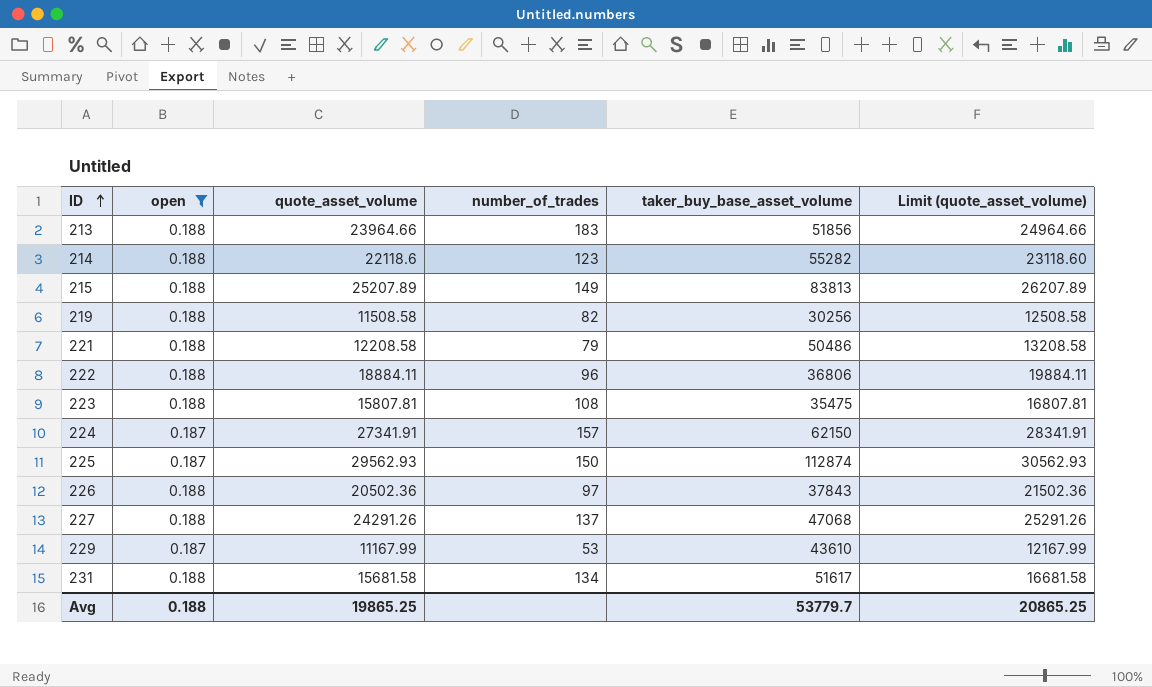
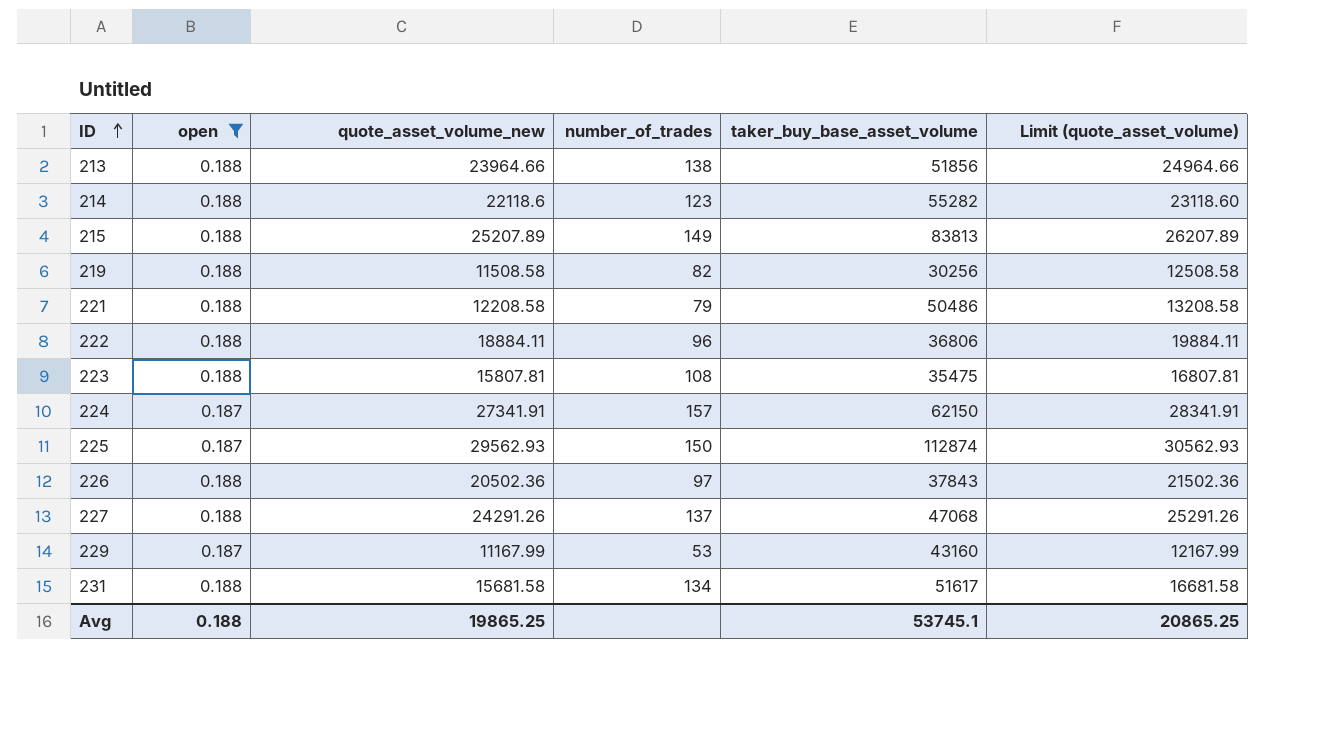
column name: quote_asset_volume -> quote_asset_volume_new
213 | number_of_trades: 183 -> 138
229 | taker_buy_base_asset_volume: 43610 -> 43160
Avg | taker_buy_base_asset_volume: 53779.7 -> 53745.1

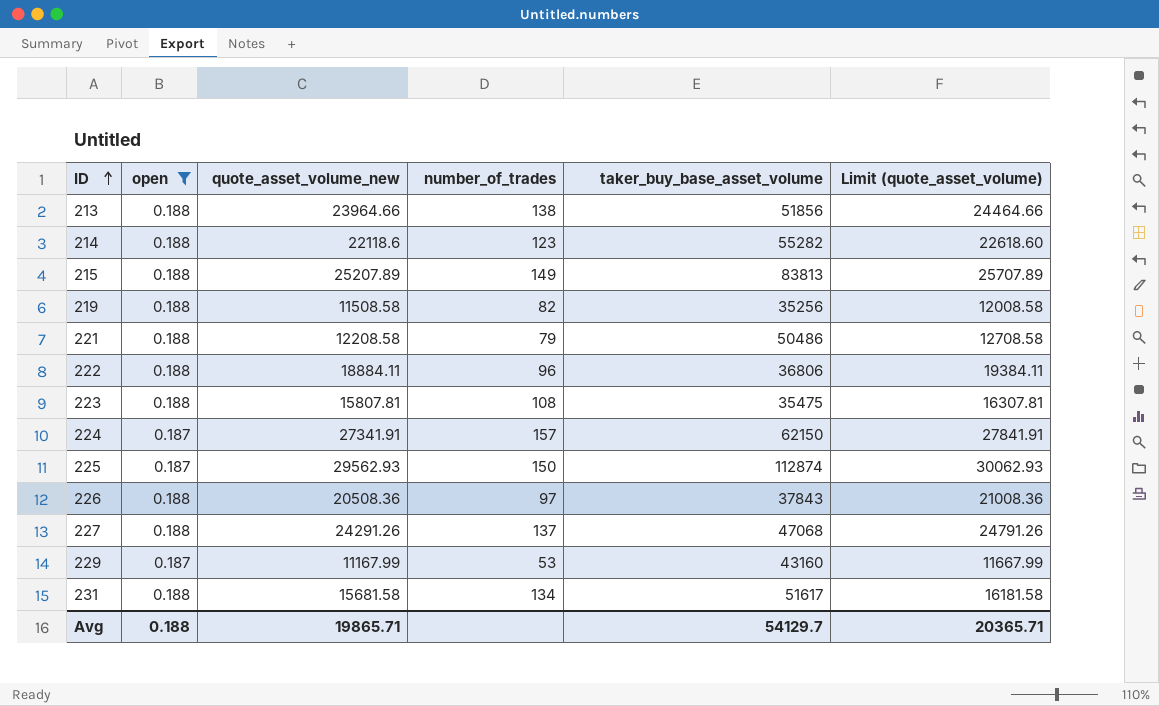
column Limit (quote_asset_volume) | formula: [quote_asset_volume_new] + 1000 -> [quote_asset_volume_new] + 500
219 | taker_buy_base_asset_volume: 30256 -> 35256
226 | quote_asset_volume_new: 20502.36 -> 20508.36
Avg | quote_asset_volume_new: 19865.25 -> 19865.71
Avg | taker_buy_base_asset_volume: 53745.1 -> 54129.7
Avg | Limit (quote_asset_volume): 20865.25 -> 20365.71

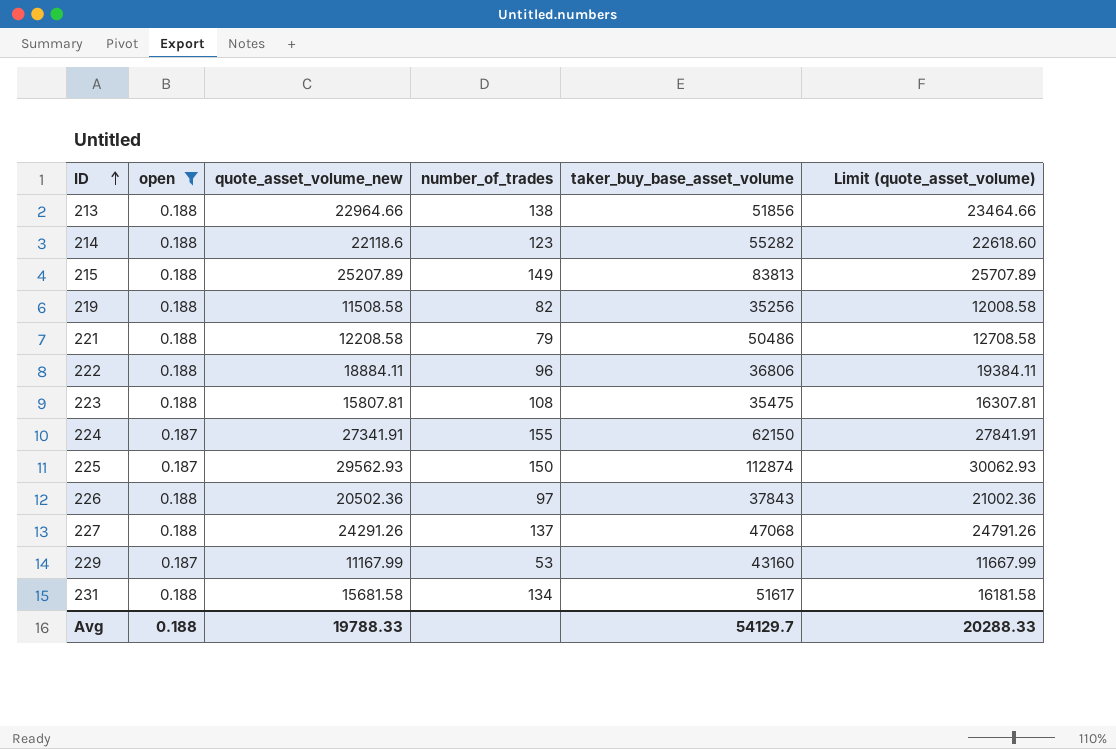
213 | quote_asset_volume_new: 23964.66 -> 22964.66
213 | Limit (quote_asset_volume): 24464.66 -> 23464.66
224 | number_of_trades: 157 -> 155
226 | quote_asset_volume_new: 20508.36 -> 20502.36
226 | Limit (quote_asset_volume): 21008.36 -> 21002.36
Avg | quote_asset_volume_new: 19865.71 -> 19788.33
Avg | Limit (quote_asset_volume): 20365.71 -> 20288.33

